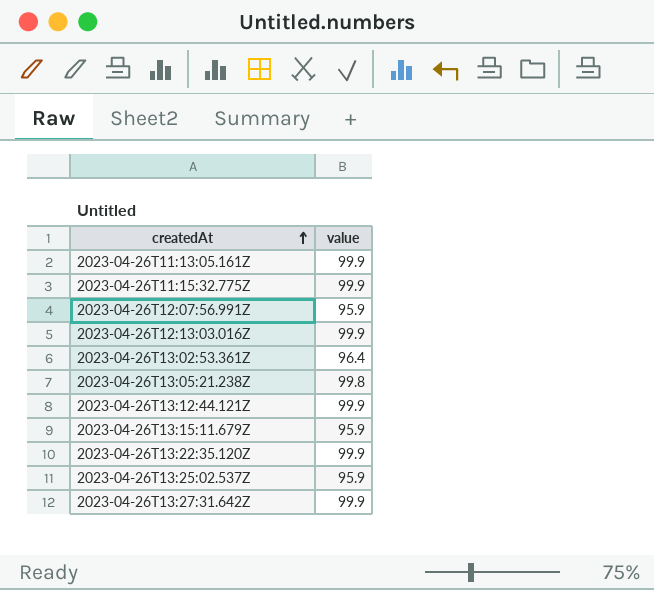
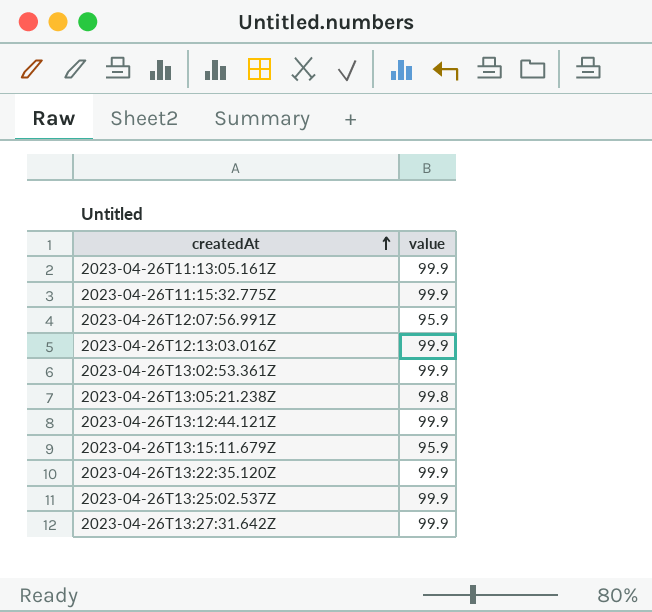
2023-04-26T13:02:53.361Z | value: 96.4 -> 99.9
2023-04-26T13:25:02.537Z | value: 95.9 -> 99.9

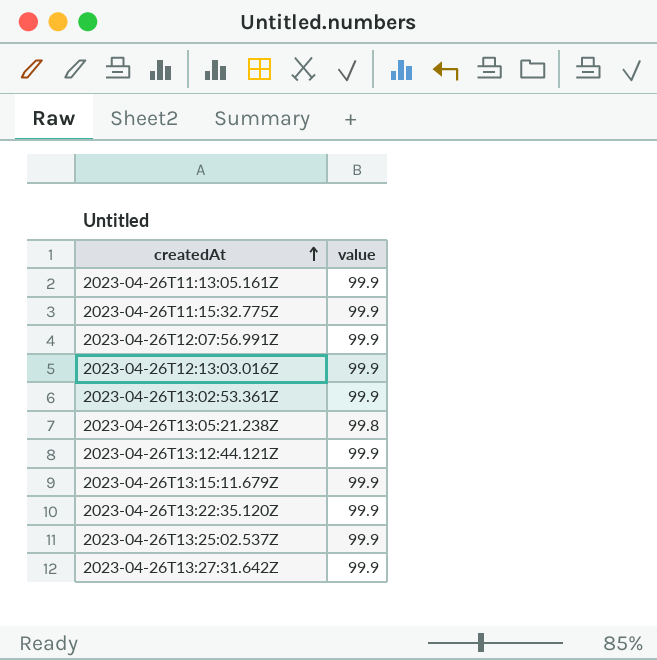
2023-04-26T12:07:56.991Z | value: 95.9 -> 99.9
2023-04-26T13:15:11.679Z | value: 95.9 -> 99.9

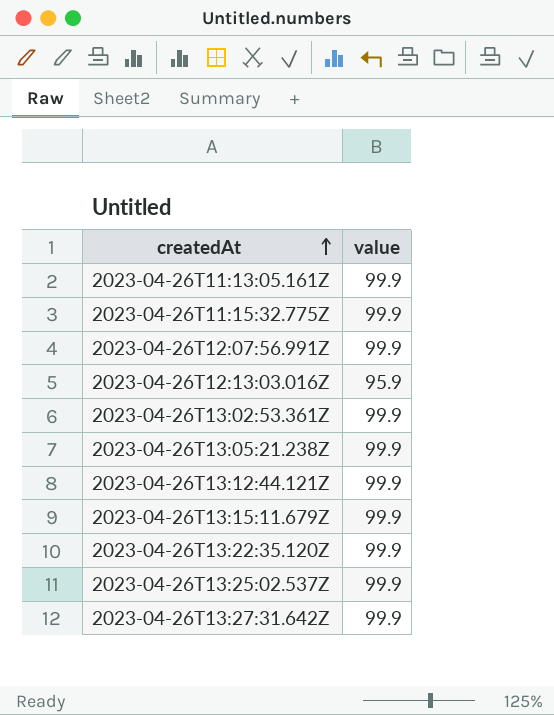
2023-04-26T12:13:03.016Z | value: 99.9 -> 95.9
2023-04-26T13:05:21.238Z | value: 99.8 -> 99.9

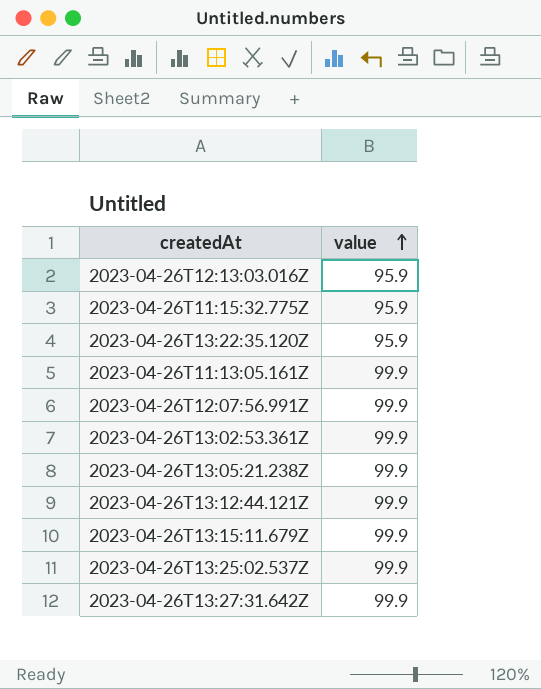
row order: createdAt ascending -> value ascending
2023-04-26T11:15:32.775Z | value: 99.9 -> 95.9
2023-04-26T13:22:35.120Z | value: 99.9 -> 95.9

